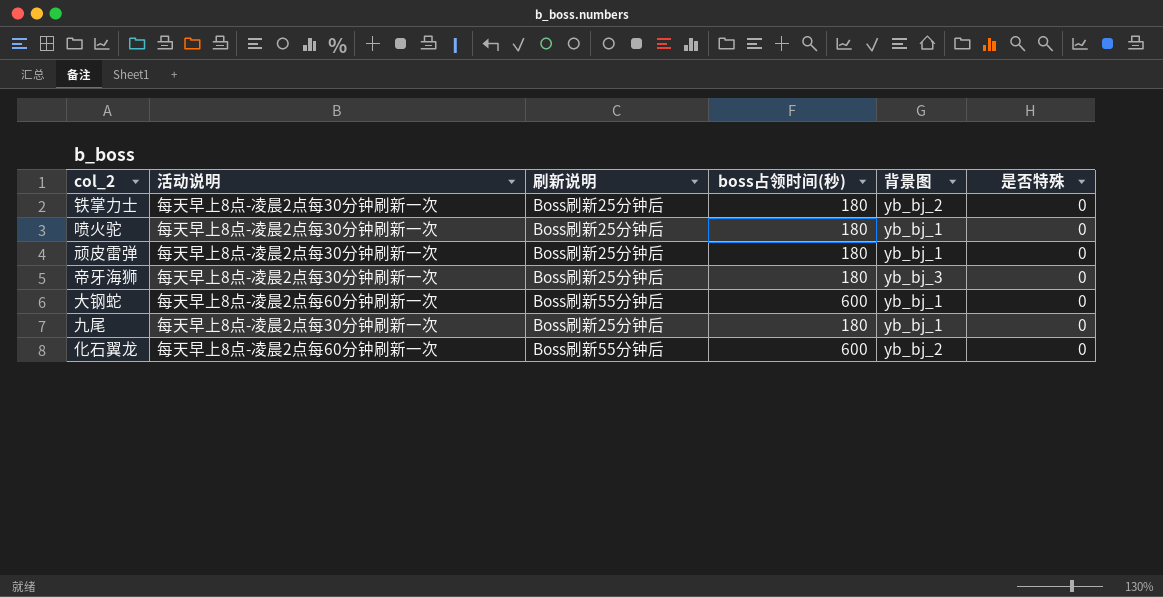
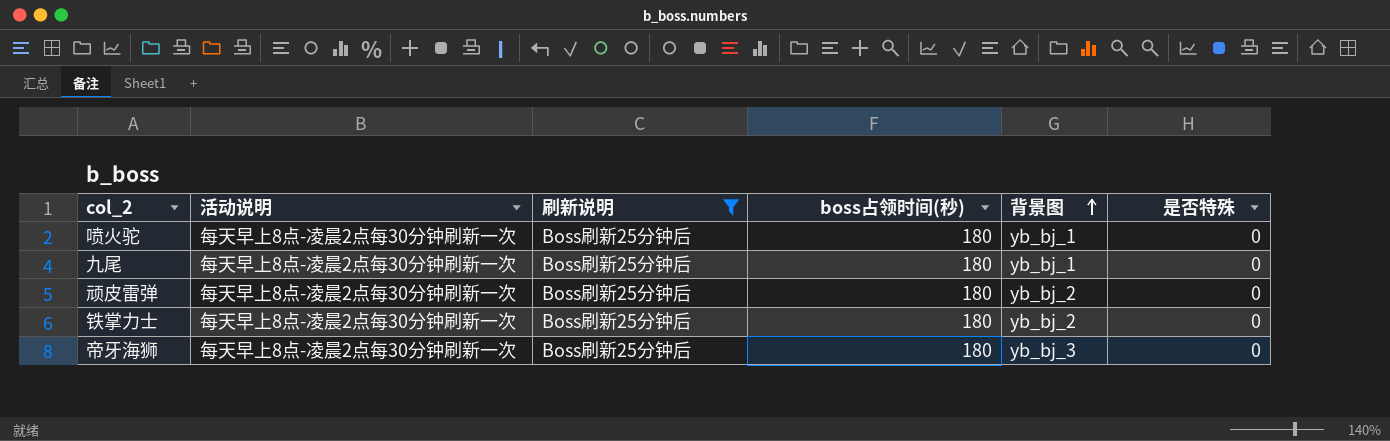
filter: none -> 刷新说明 = Boss刷新25分钟后
row order: none -> 背景图 ascending
顽皮雷弹 | 背景图: yb_bj_1 -> yb_bj_2

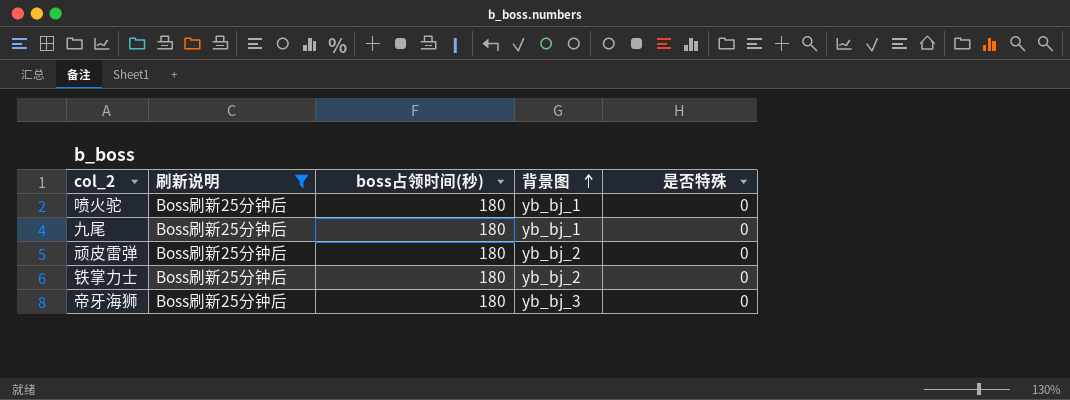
column 活动说明 | position: 2 -> none

